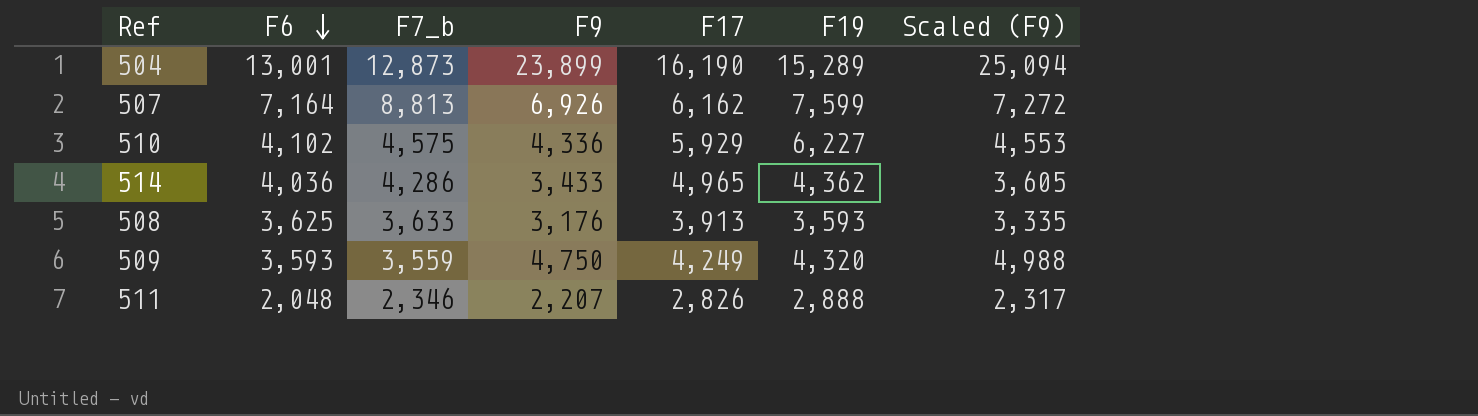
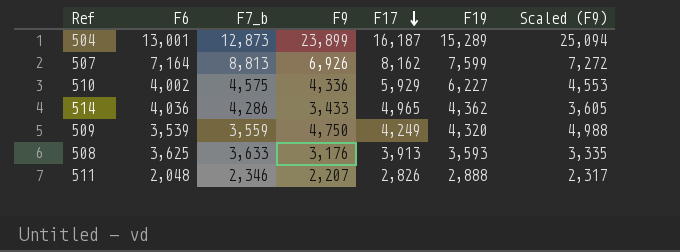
row order: F6 descending -> F17 descending
504 | F17: 16,190 -> 16,187
507 | F17: 6,162 -> 8,162
510 | F6: 4,102 -> 4,002
509 | F6: 3,593 -> 3,539

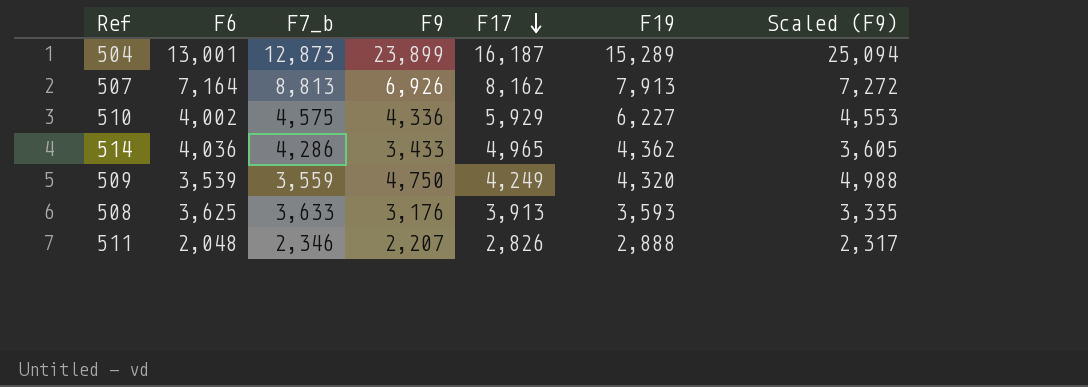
507 | F19: 7,599 -> 7,913

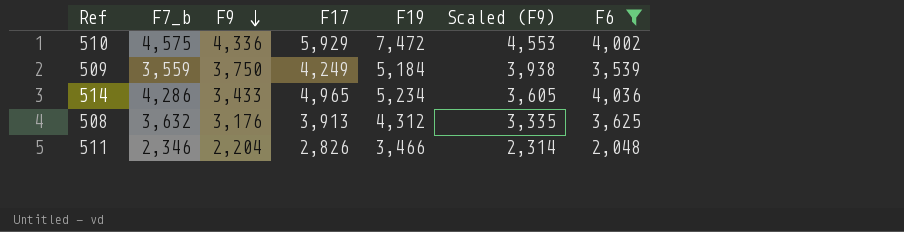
filter: none -> F6 <= 4,036
row order: F17 descending -> F9 descending
column F6 | position: 2 -> 7
510 | F19: 6,227 -> 7,472
509 | F9: 4,750 -> 3,750
509 | F19: 4,320 -> 5,184
509 | Scaled (F9): 4,988 -> 3,938
514 | F19: 4,362 -> 5,234
508 | F7_b: 3,633 -> 3,632
508 | F19: 3,593 -> 4,312
511 | F9: 2,207 -> 2,204
511 | F19: 2,888 -> 3,466
511 | Scaled (F9): 2,317 -> 2,314

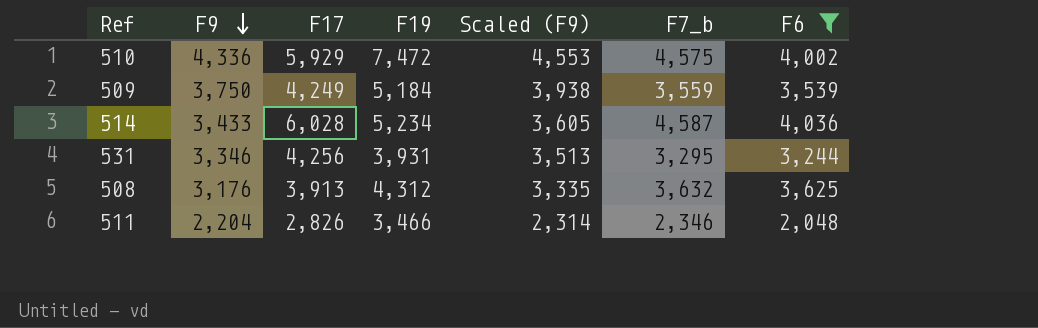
column F7_b | position: 2 -> 6
514 | F17: 4,965 -> 6,028
514 | F7_b: 4,286 -> 4,587
row 531: none -> 3,346 | 4,256 | 3,931 | 3,513 | 3,295 | 3,244

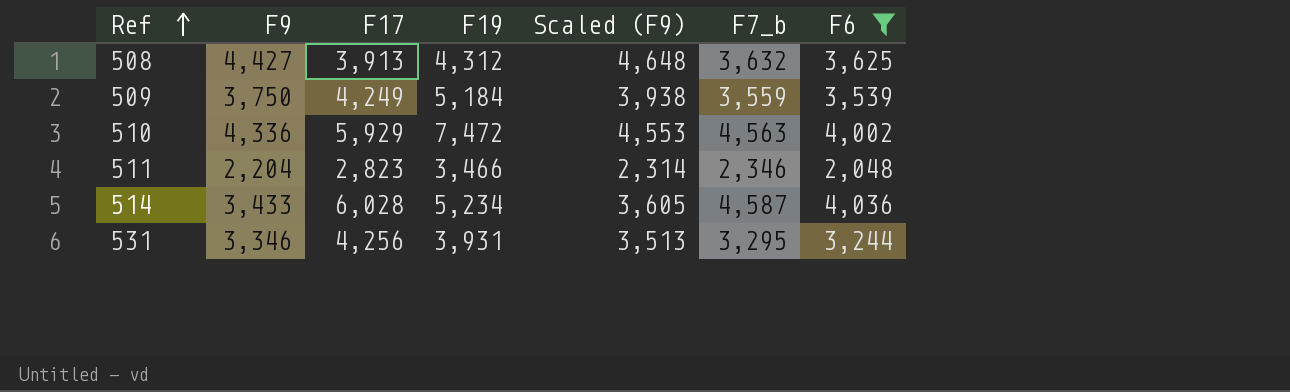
row order: F9 descending -> Ref ascending
508 | F9: 3,176 -> 4,427
508 | Scaled (F9): 3,335 -> 4,648
510 | F7_b: 4,575 -> 4,563
511 | F17: 2,826 -> 2,823

